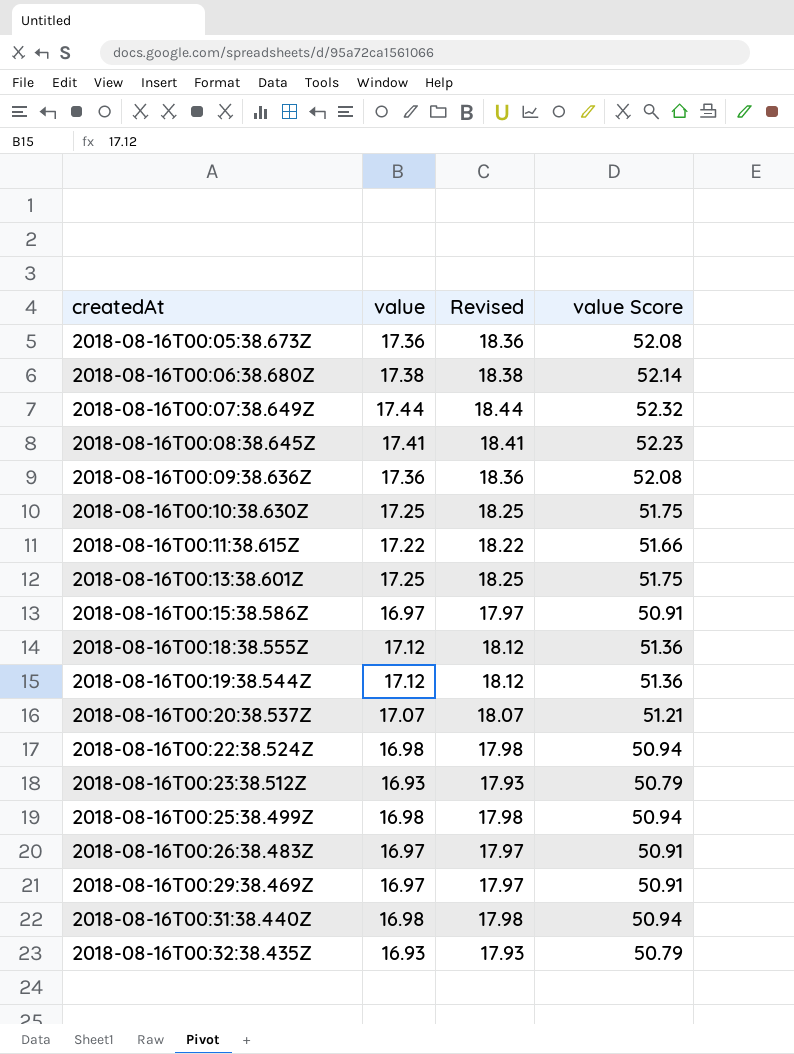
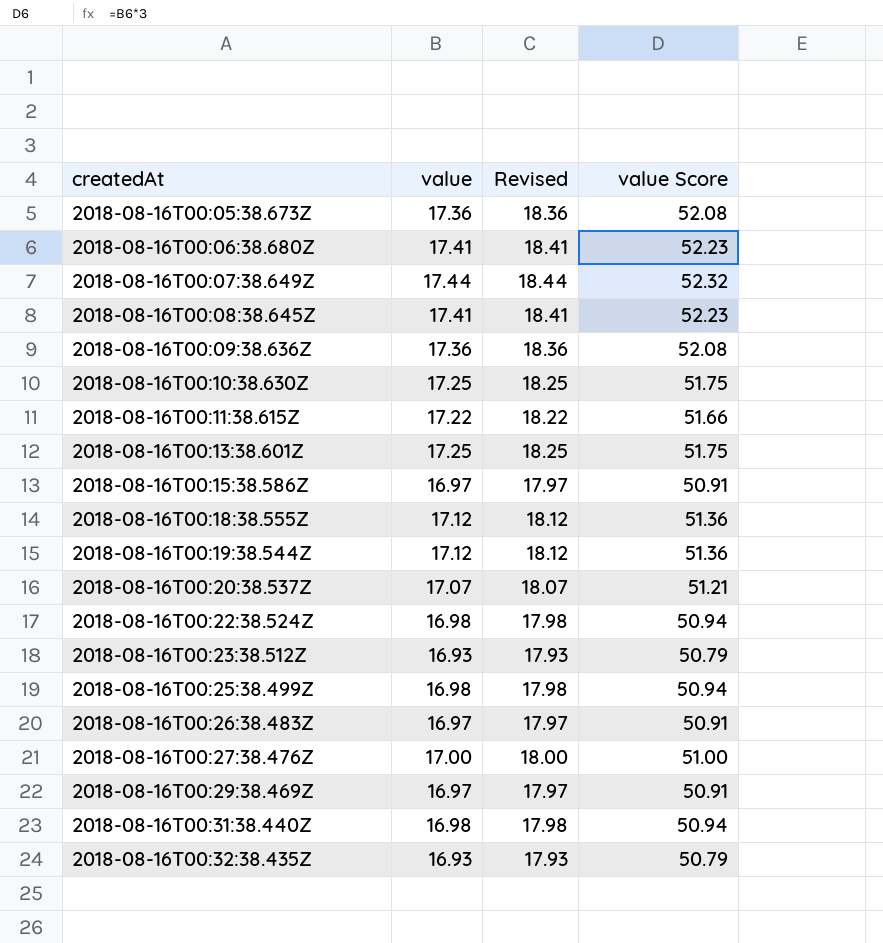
2018-08-16T00:06:38.680Z | value: 17.38 -> 17.41
2018-08-16T00:06:38.680Z | Revised: 18.38 -> 18.41
2018-08-16T00:06:38.680Z | value Score: 52.14 -> 52.23
row 2018-08-16T00:27:38.476Z: none -> 17.00 | 18.00 | 51.00

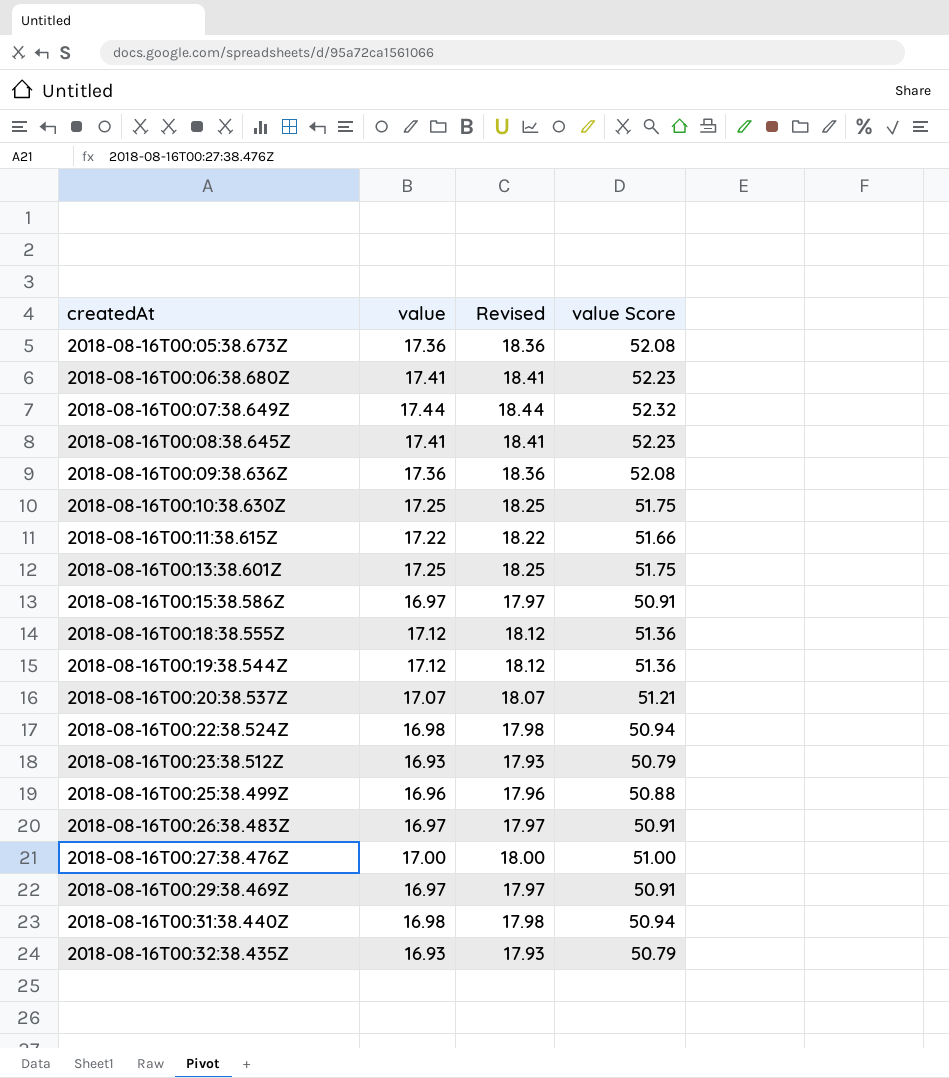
2018-08-16T00:25:38.499Z | value: 16.98 -> 16.96
2018-08-16T00:25:38.499Z | Revised: 17.98 -> 17.96
2018-08-16T00:25:38.499Z | value Score: 50.94 -> 50.88

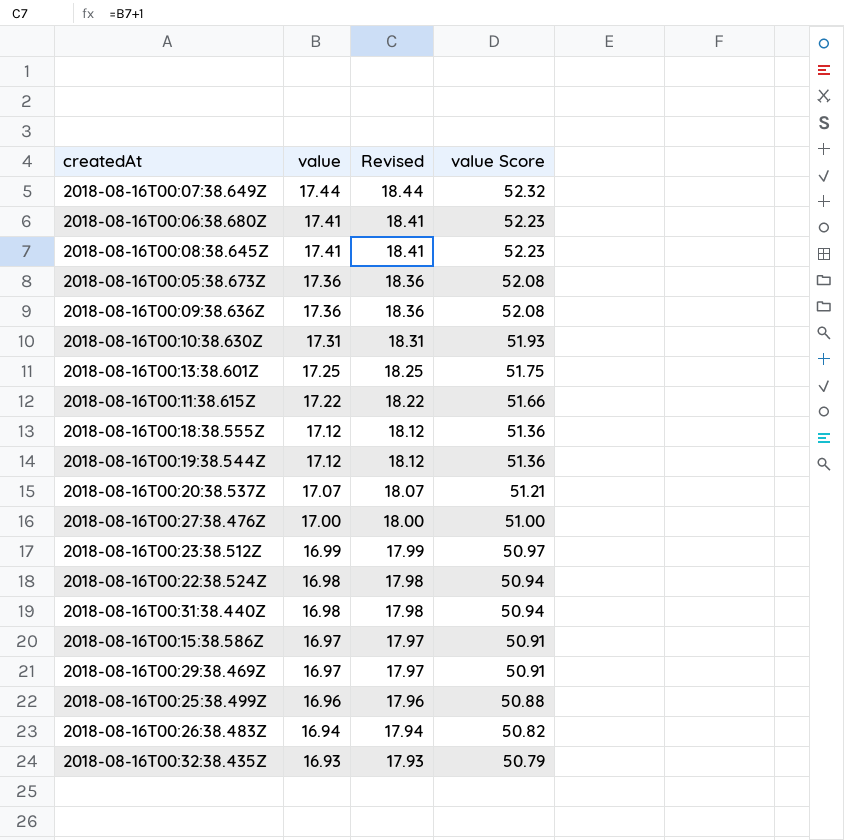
row order: createdAt ascending -> value descending
2018-08-16T00:10:38.630Z | value: 17.25 -> 17.31
2018-08-16T00:10:38.630Z | Revised: 18.25 -> 18.31
2018-08-16T00:10:38.630Z | value Score: 51.75 -> 51.93
2018-08-16T00:23:38.512Z | value: 16.93 -> 16.99
2018-08-16T00:23:38.512Z | Revised: 17.93 -> 17.99
2018-08-16T00:23:38.512Z | value Score: 50.79 -> 50.97
2018-08-16T00:26:38.483Z | value: 16.97 -> 16.94
2018-08-16T00:26:38.483Z | Revised: 17.97 -> 17.94
2018-08-16T00:26:38.483Z | value Score: 50.91 -> 50.82

